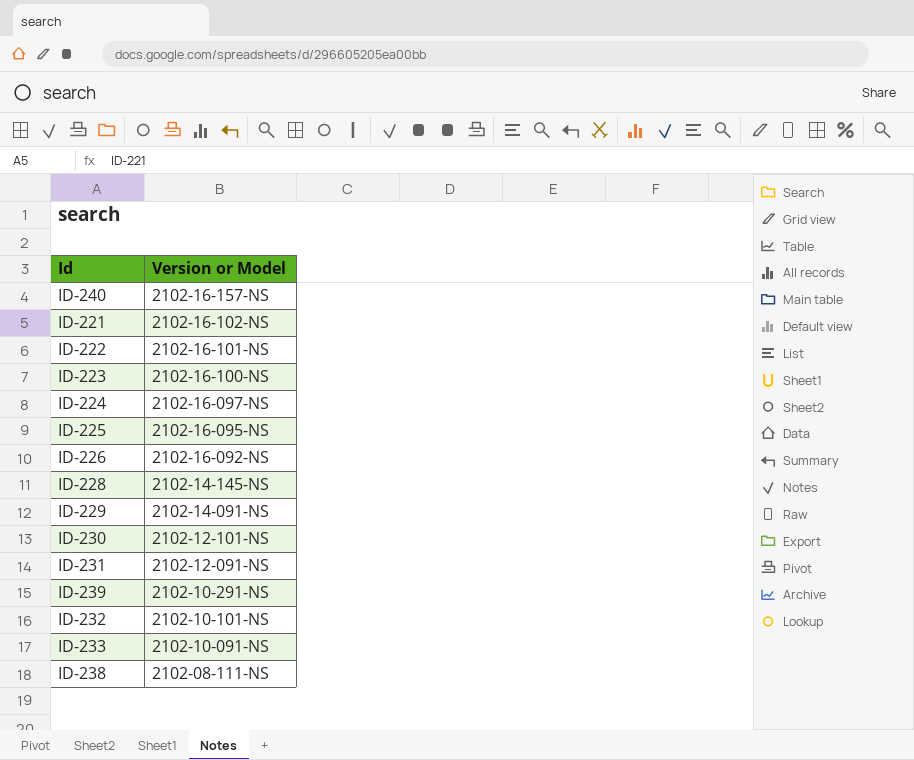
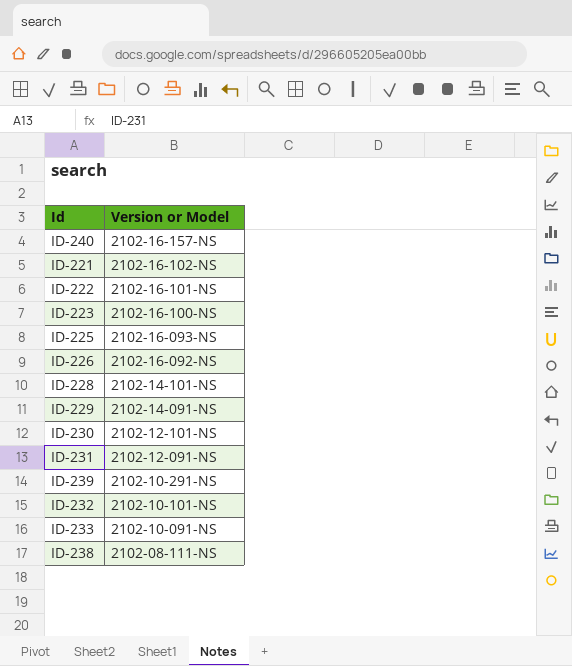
row ID-224: 2102-16-097-NS -> none
ID-225 | Version or Model: 2102-16-095-NS -> 2102-16-093-NS
ID-228 | Version or Model: 2102-14-145-NS -> 2102-14-101-NS

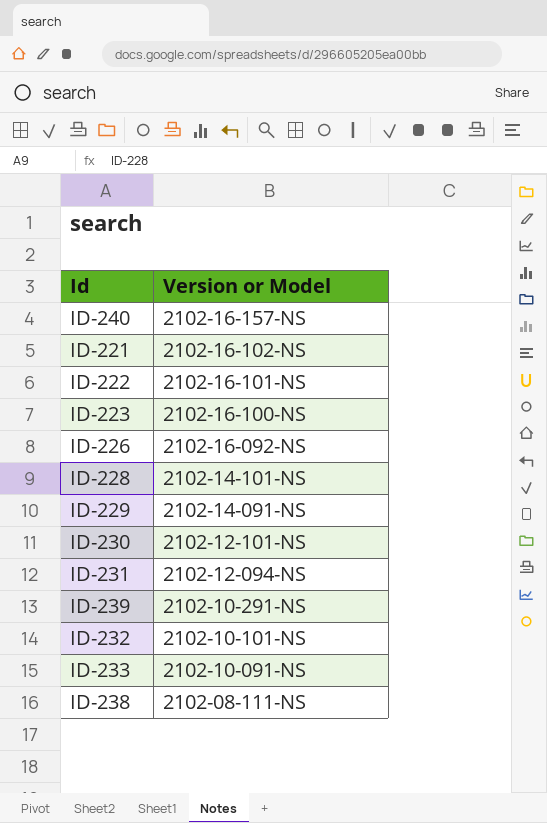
row ID-225: 2102-16-093-NS -> none
ID-231 | Version or Model: 2102-12-091-NS -> 2102-12-094-NS

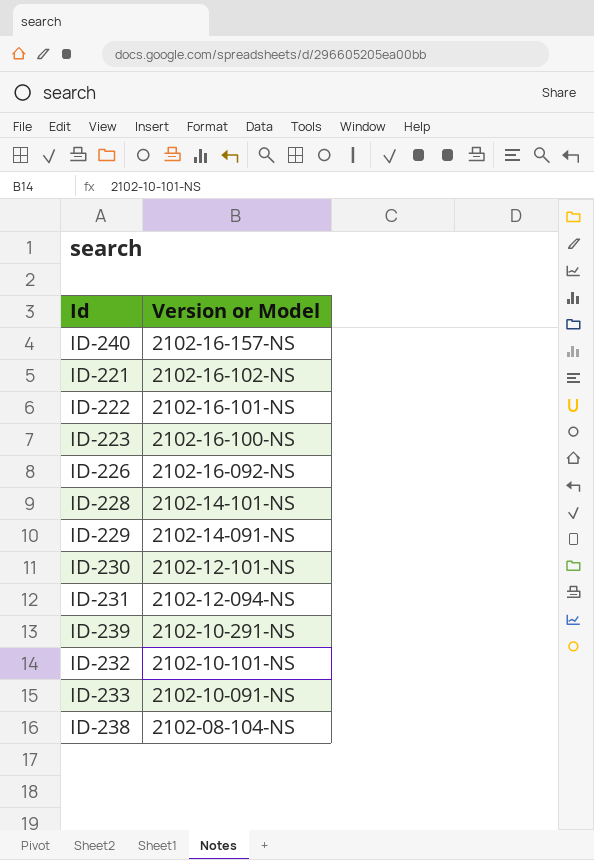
ID-238 | Version or Model: 2102-08-111-NS -> 2102-08-104-NS

